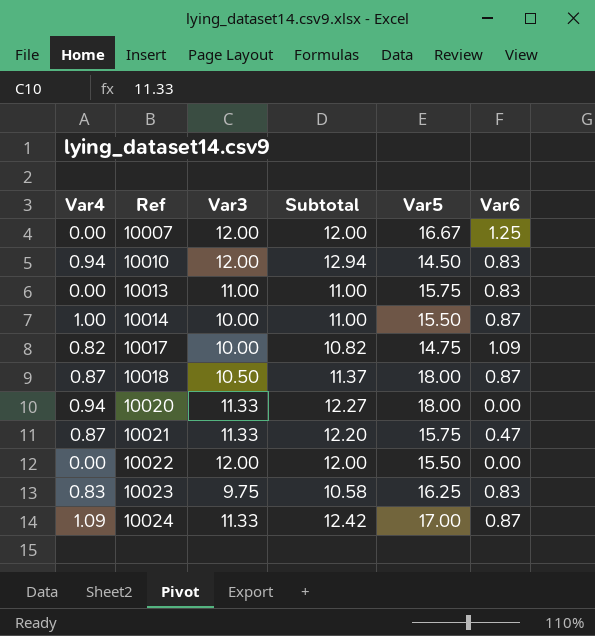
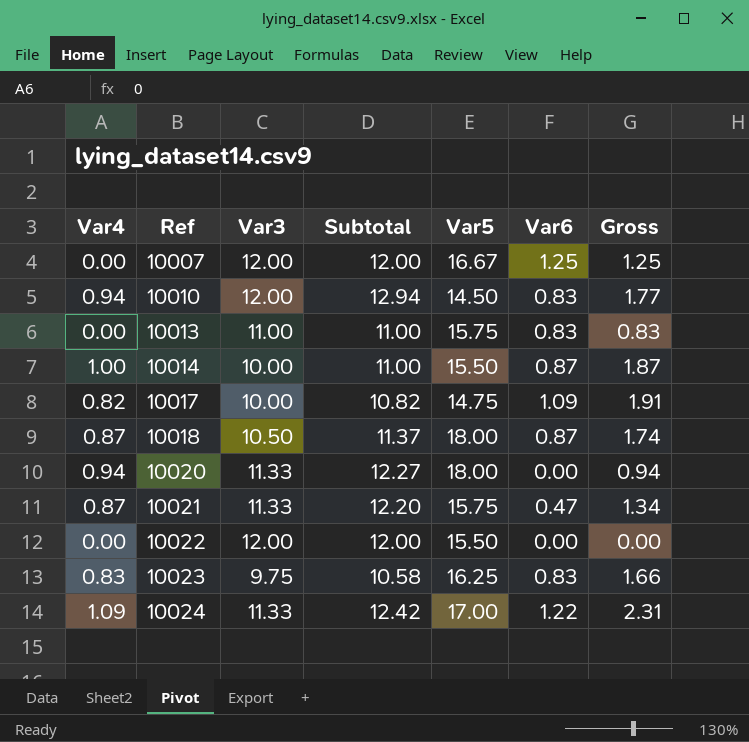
column Gross | formula: none -> [Var4] + [Var6]
10024 | Var6: 0.87 -> 1.22

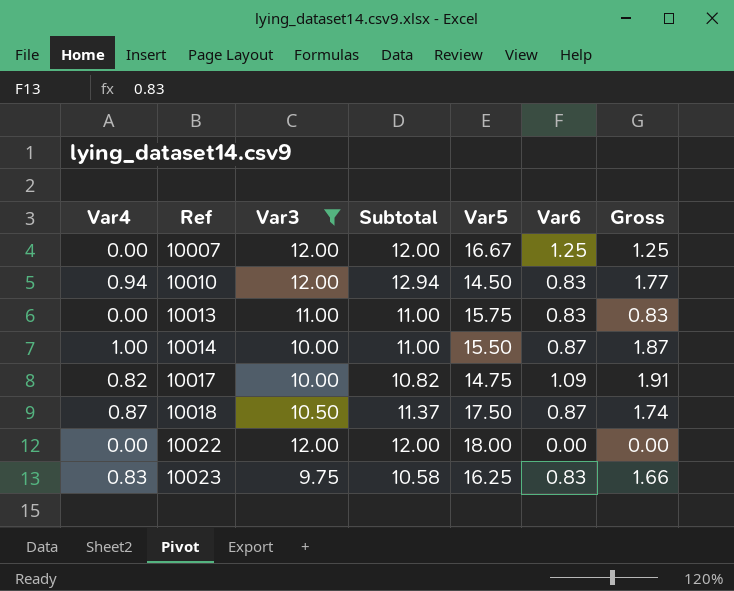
filter: none -> Var3 != 11.33
10018 | Var5: 18.00 -> 17.50
10022 | Var5: 15.50 -> 18.00

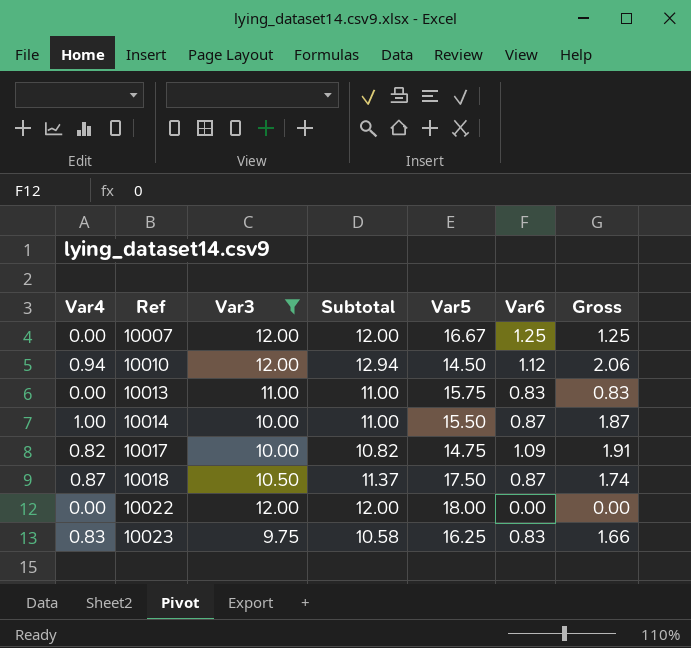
10010 | Var6: 0.83 -> 1.12
10010 | Gross: 1.77 -> 2.06

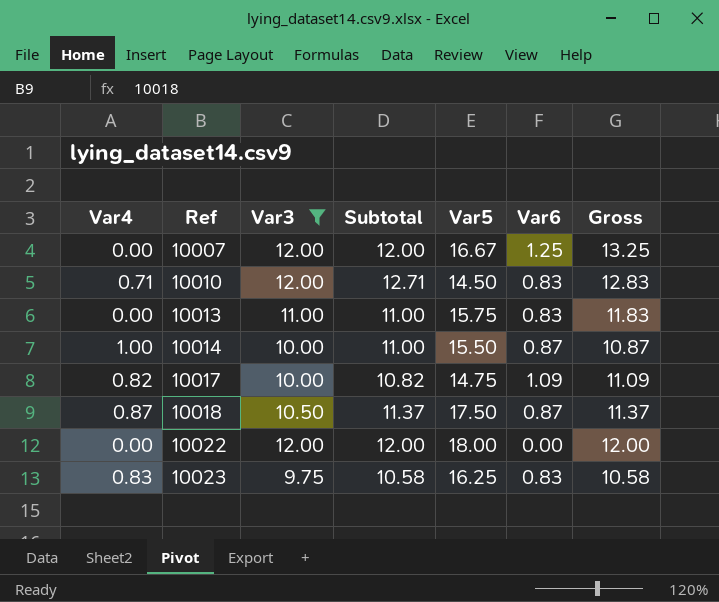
column Gross | formula: [Var4] + [Var6] -> [Var3] + [Var6]
10010 | Var4: 0.94 -> 0.71
10010 | Subtotal: 12.94 -> 12.71
10010 | Var6: 1.12 -> 0.83

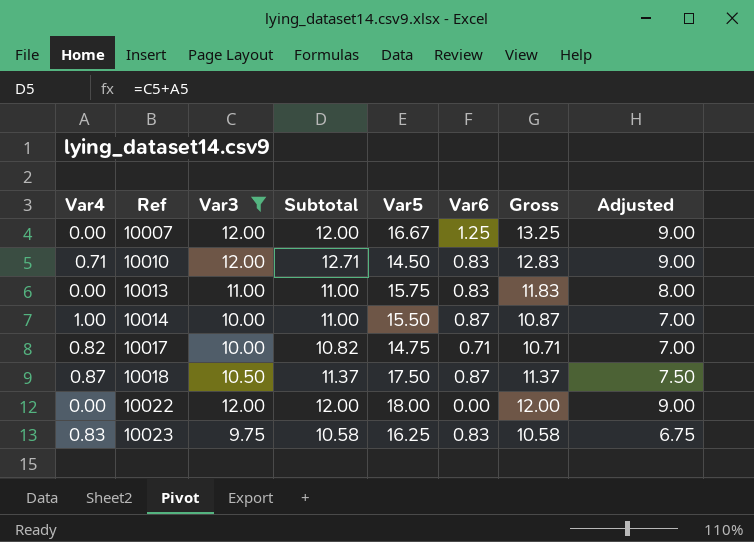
column Adjusted | formula: none -> [Var3] - 3
10017 | Var6: 1.09 -> 0.71
10017 | Gross: 11.09 -> 10.71

